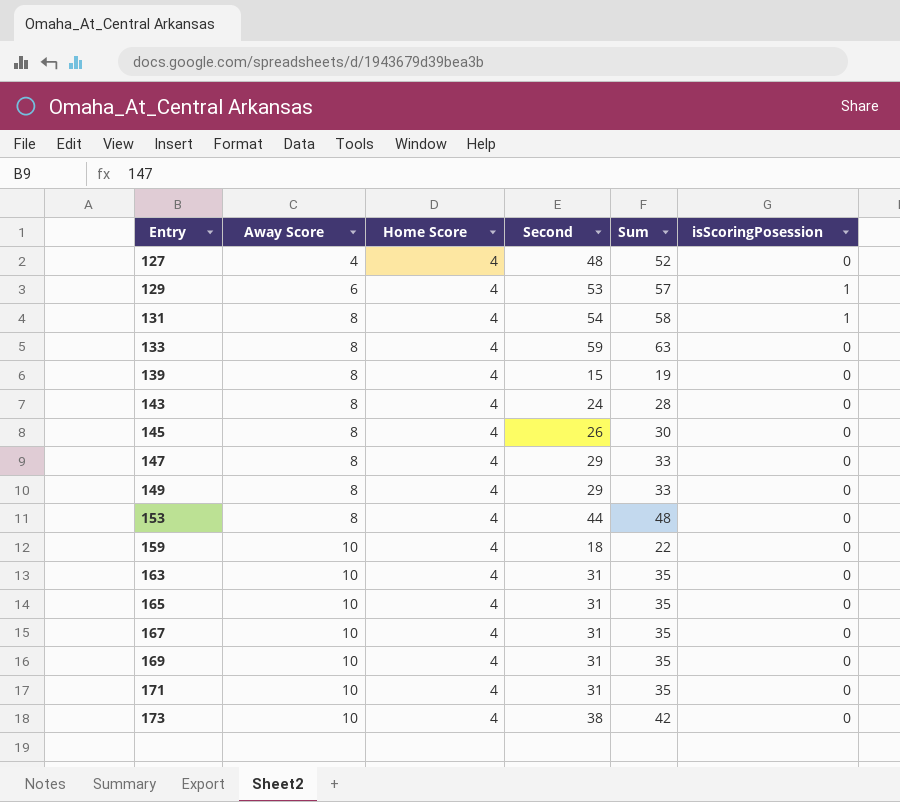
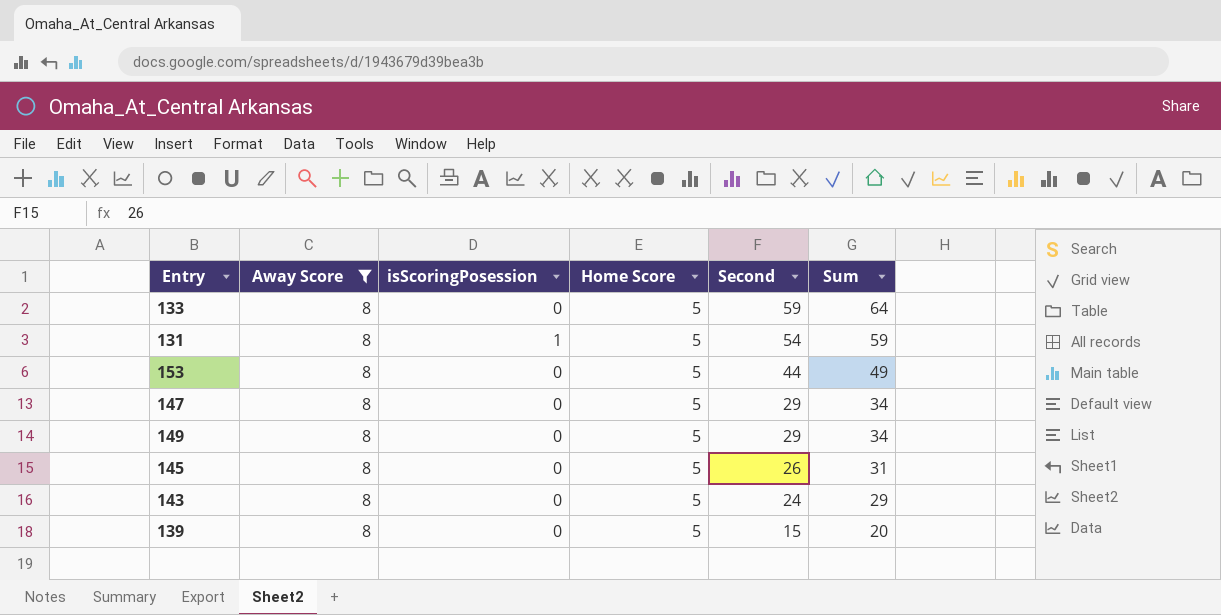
filter: none -> Away Score = 8
row order: Entry ascending -> Second descending
column isScoringPosession | position: 6 -> 3
133 | Home Score: 4 -> 5
133 | Sum: 63 -> 64
131 | Home Score: 4 -> 5
131 | Sum: 58 -> 59
153 | Home Score: 4 -> 5
153 | Sum: 48 -> 49
147 | Home Score: 4 -> 5
147 | Sum: 33 -> 34
149 | Home Score: 4 -> 5
149 | Sum: 33 -> 34
145 | Home Score: 4 -> 5
145 | Sum: 30 -> 31
143 | Home Score: 4 -> 5
143 | Sum: 28 -> 29
139 | Home Score: 4 -> 5
139 | Sum: 19 -> 20

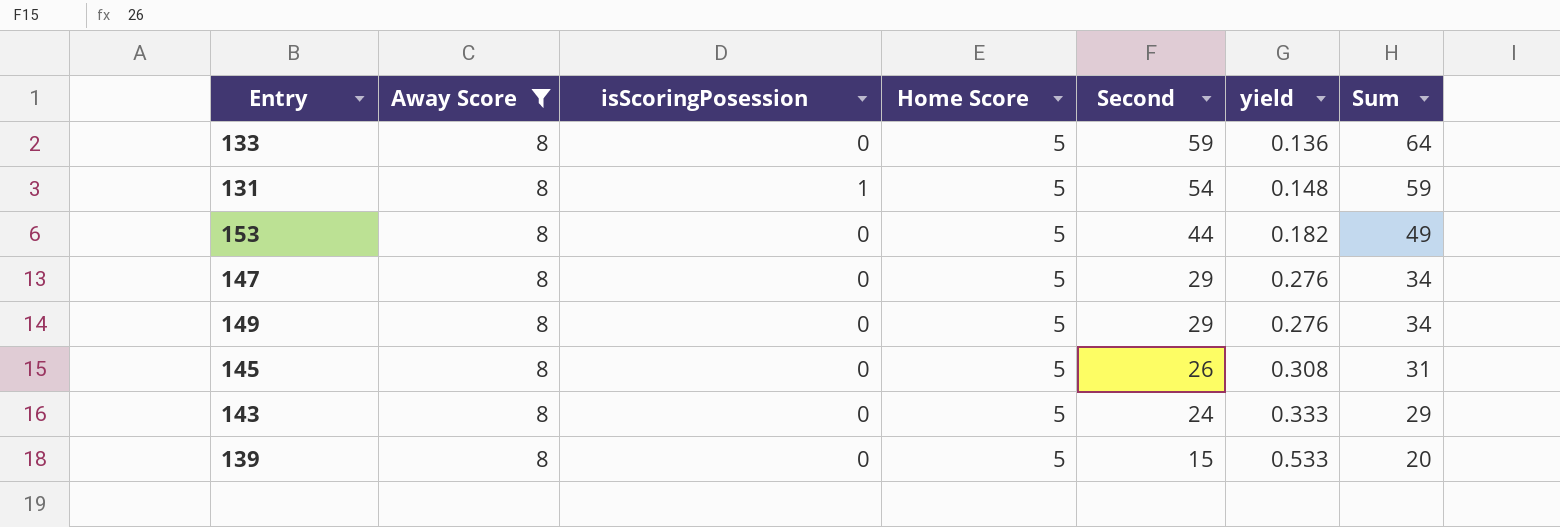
column yield | formula: none -> [Away Score] / [Second]

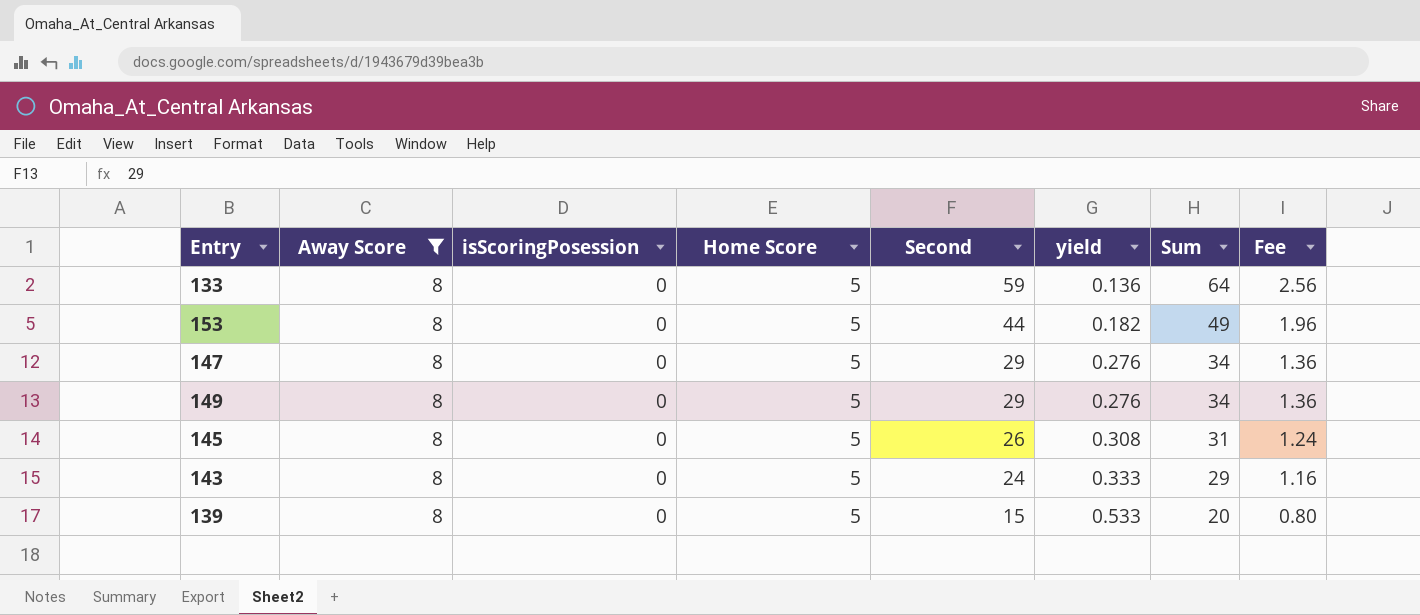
column Fee | formula: none -> [Sum] * 0.04
row 131: 8 | 1 | 5 | 54 | 0.148 | 59 -> none

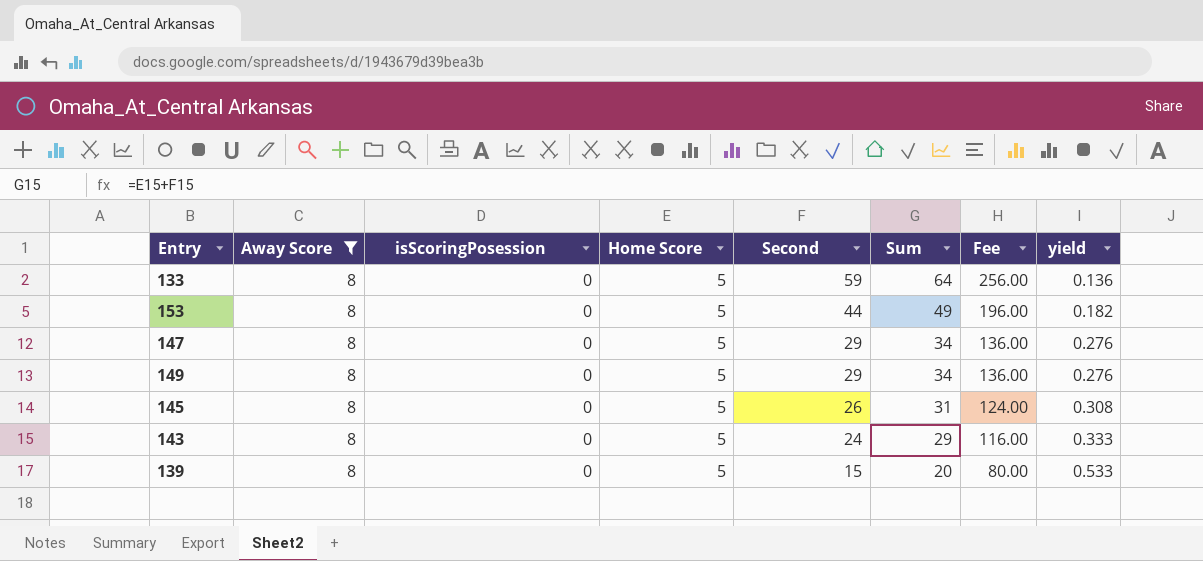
column Fee | formula: [Sum] * 0.04 -> [Sum] * 4
column yield | position: 6 -> 8

